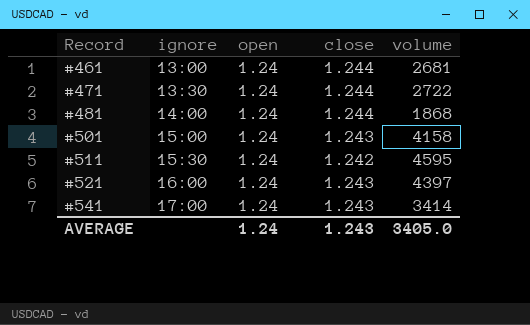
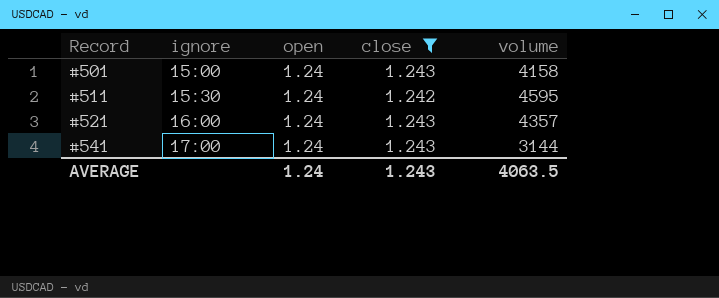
filter: none -> close != 1.244
#521 | volume: 4397 -> 4357
#541 | volume: 3414 -> 3144
AVERAGE | volume: 3405.0 -> 4063.5

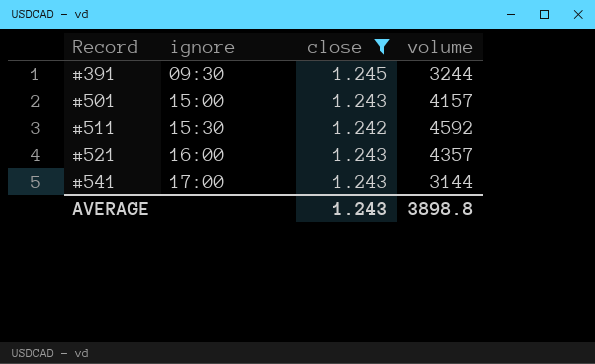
column open | position: 3 -> none
row #391: none -> 09:30 | 1.245 | 3244
#501 | volume: 4158 -> 4157
#511 | volume: 4595 -> 4592
AVERAGE | volume: 4063.5 -> 3898.8

